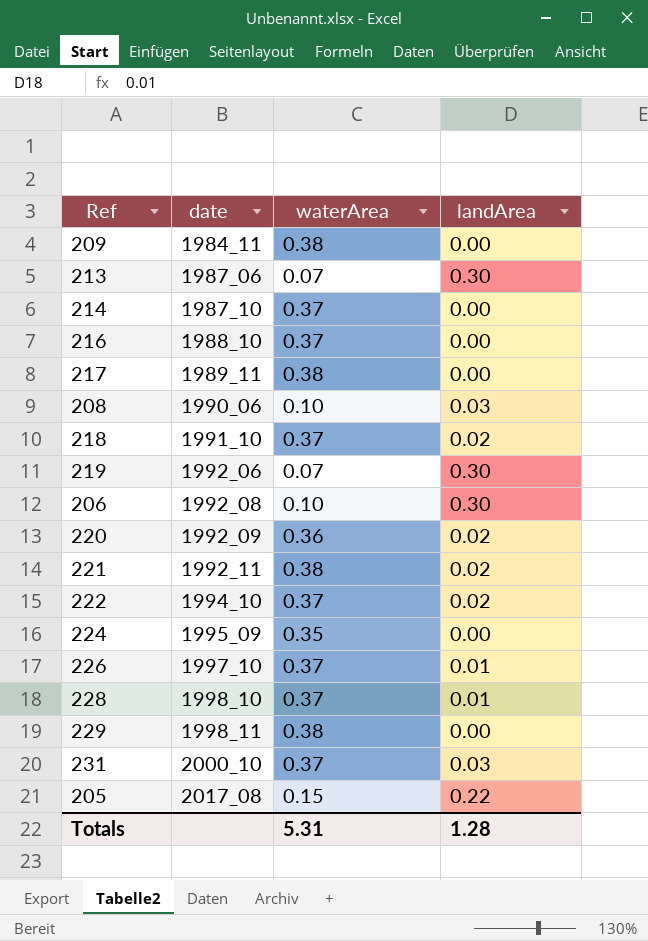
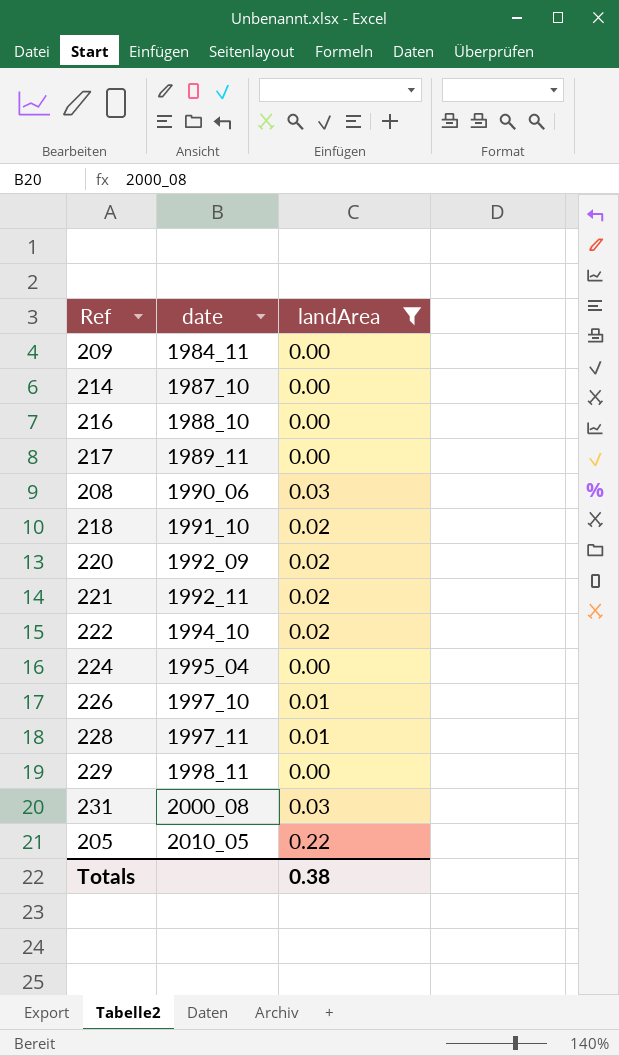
filter: none -> landArea != 0.30
column waterArea | position: 3 -> none
224 | date: 1995_09 -> 1995_04
228 | date: 1998_10 -> 1997_11
231 | date: 2000_10 -> 2000_08
205 | date: 2017_08 -> 2010_05
Totals | landArea: 1.28 -> 0.38

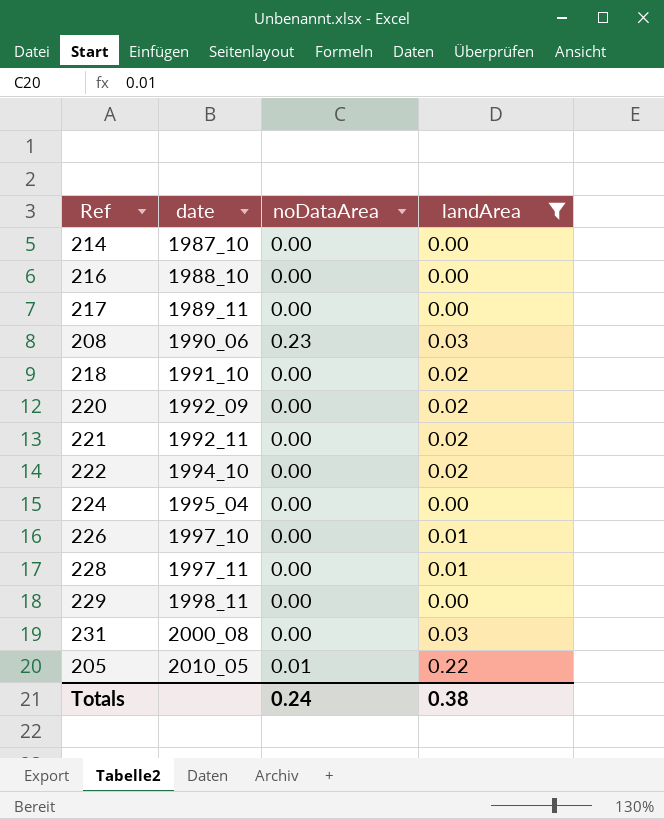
column noDataArea | position: none -> 3
row 209: 1984_11 | 0.00 -> none

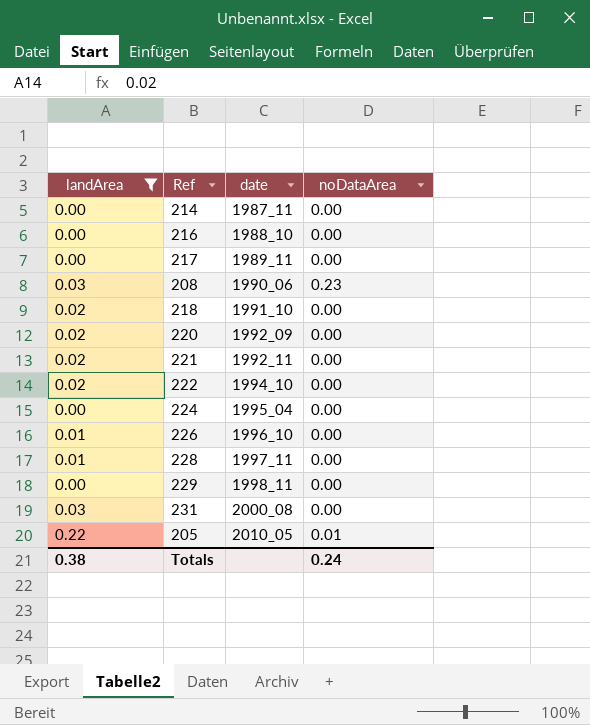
column landArea | position: 4 -> 1
214 | date: 1987_10 -> 1987_11
226 | date: 1997_10 -> 1996_10

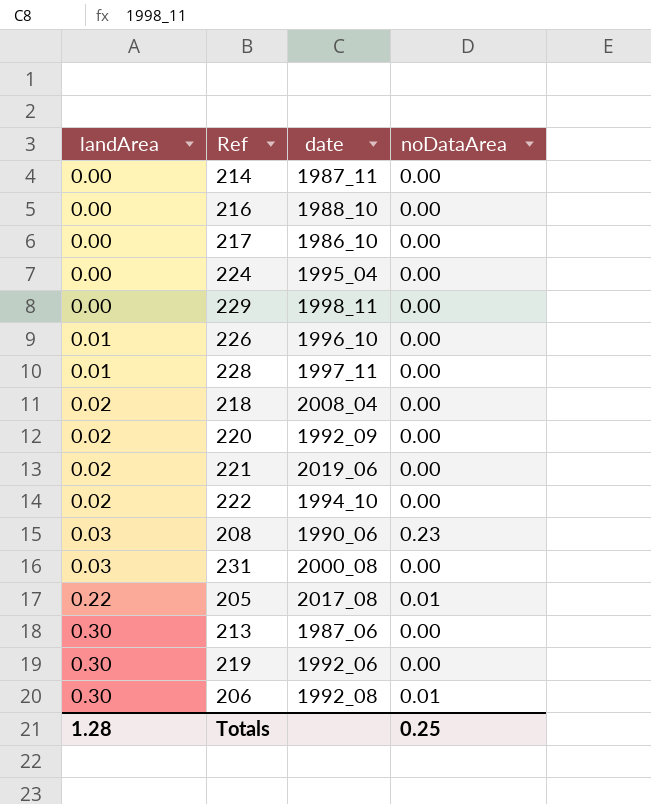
filter: landArea != 0.30 -> none
row order: date ascending -> landArea ascending
217 | date: 1989_11 -> 1986_10
218 | date: 1991_10 -> 2008_04
221 | date: 1992_11 -> 2019_06
205 | date: 2010_05 -> 2017_08
Totals | landArea: 0.38 -> 1.28
Totals | noDataArea: 0.24 -> 0.25

